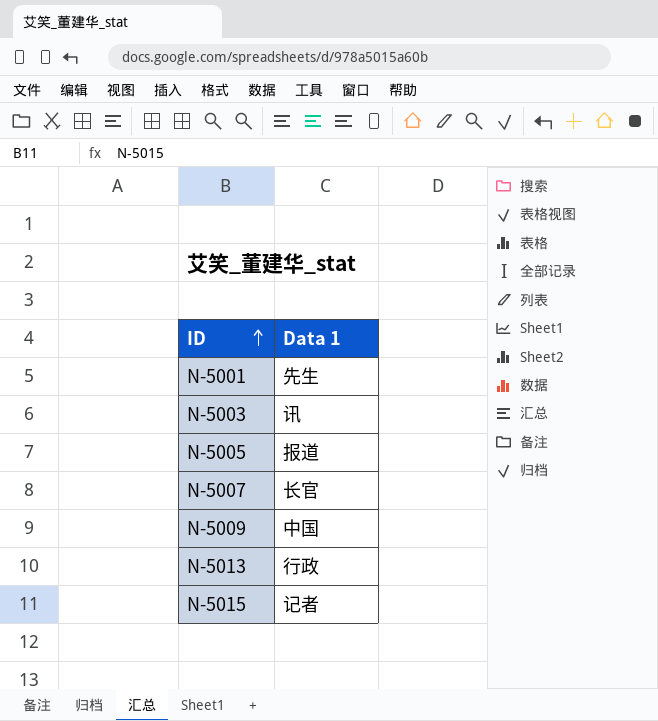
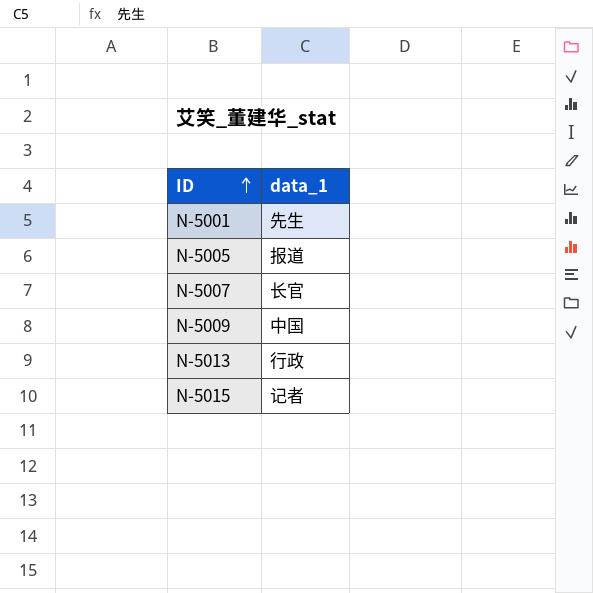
column name: Data 1 -> data_1
row N-5003: 讯 -> none

